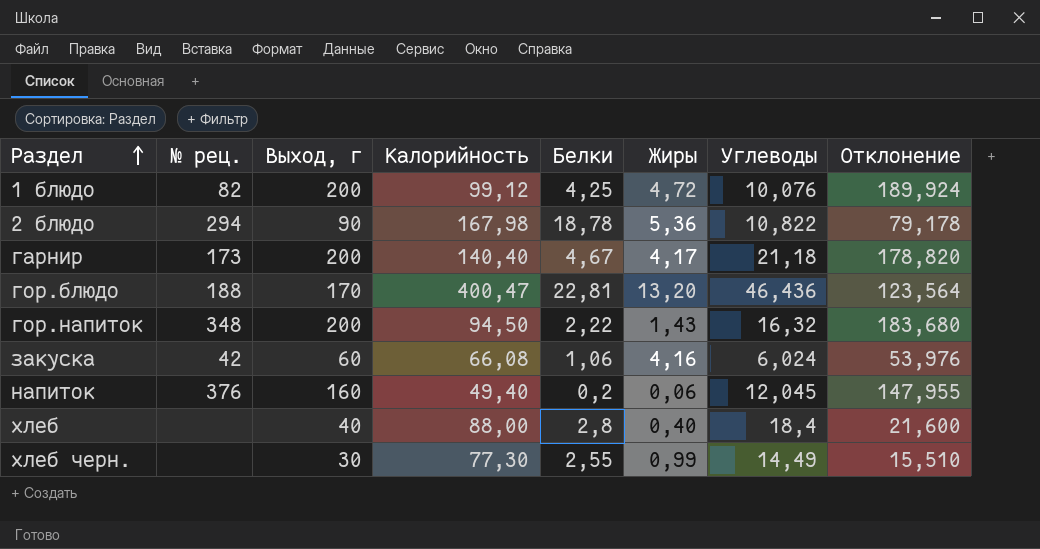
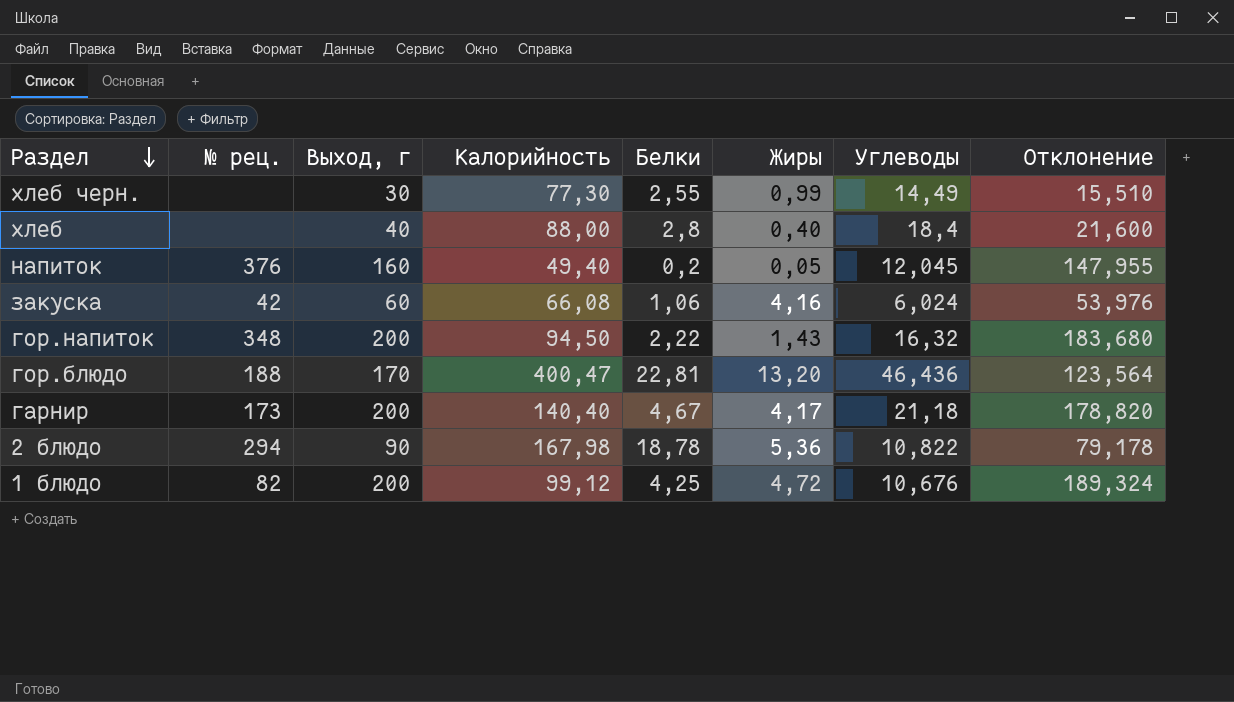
row order: Раздел ascending -> Раздел descending
напиток | Жиры: 0,06 -> 0,05
1 блюдо | Углеводы: 10,076 -> 10,676
1 блюдо | Отклонение: 189,924 -> 189,324

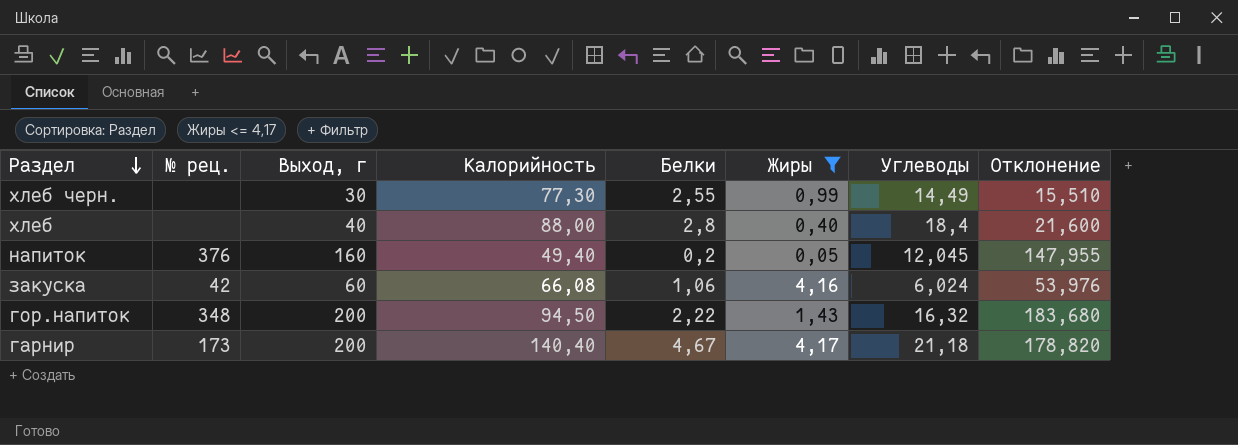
filter: none -> Жиры <= 4,17

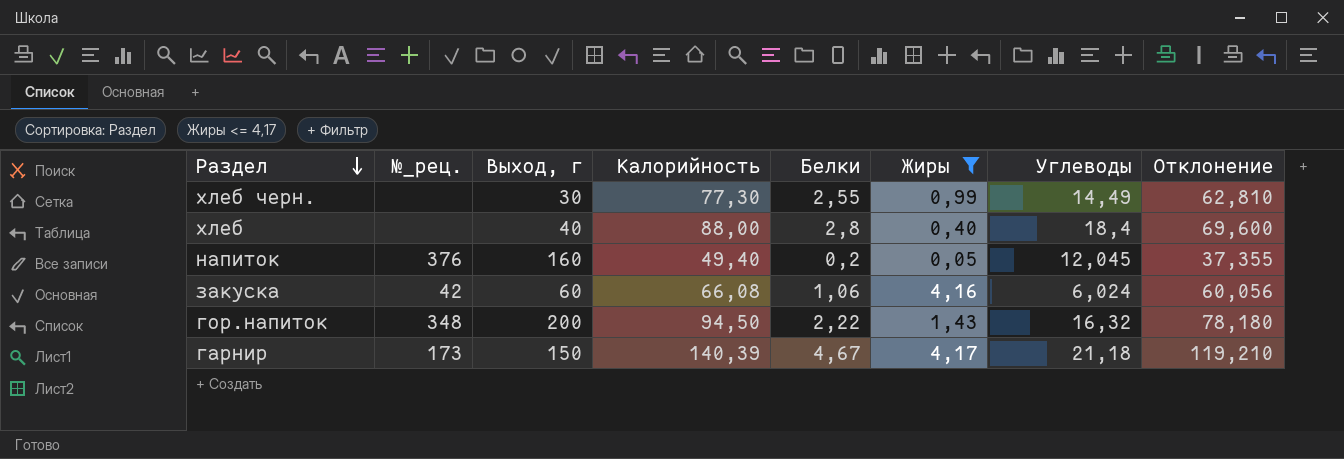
column name: № рец. -> №_рец.
column Отклонение | formula: [Выход, г] - [Углеводы] -> [Калорийность] - [Углеводы]
гарнир | Выход, г: 200 -> 150
гарнир | Калорийность: 140,40 -> 140,39

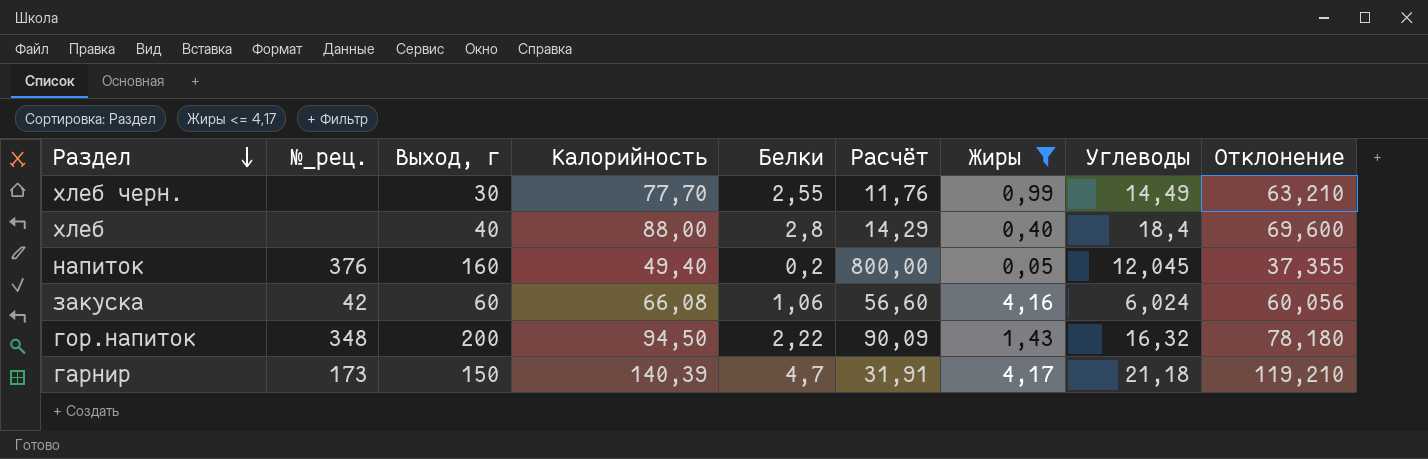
column Расчёт | formula: none -> [Выход, г] / [Белки]
хлеб черн. | Калорийность: 77,30 -> 77,70
хлеб черн. | Отклонение: 62,810 -> 63,210
гарнир | Белки: 4,67 -> 4,7

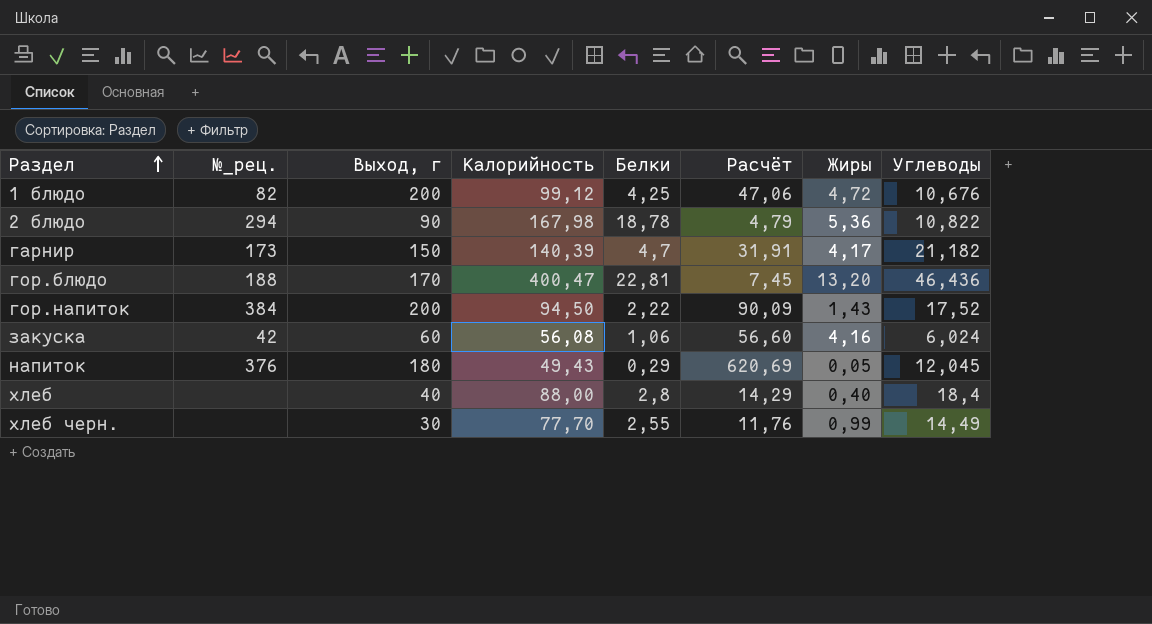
filter: Жиры <= 4,17 -> none
row order: Раздел descending -> Раздел ascending
column Отклонение | formula: [Калорийность] - [Углеводы] -> none
гарнир | Углеводы: 21,18 -> 21,182
гор.напиток | №_рец.: 348 -> 384
гор.напиток | Углеводы: 16,32 -> 17,52
закуска | Калорийность: 66,08 -> 56,08
напиток | Выход, г: 160 -> 180
напиток | Калорийность: 49,40 -> 49,43
напиток | Белки: 0,2 -> 0,29
напиток | Расчёт: 800,00 -> 620,69

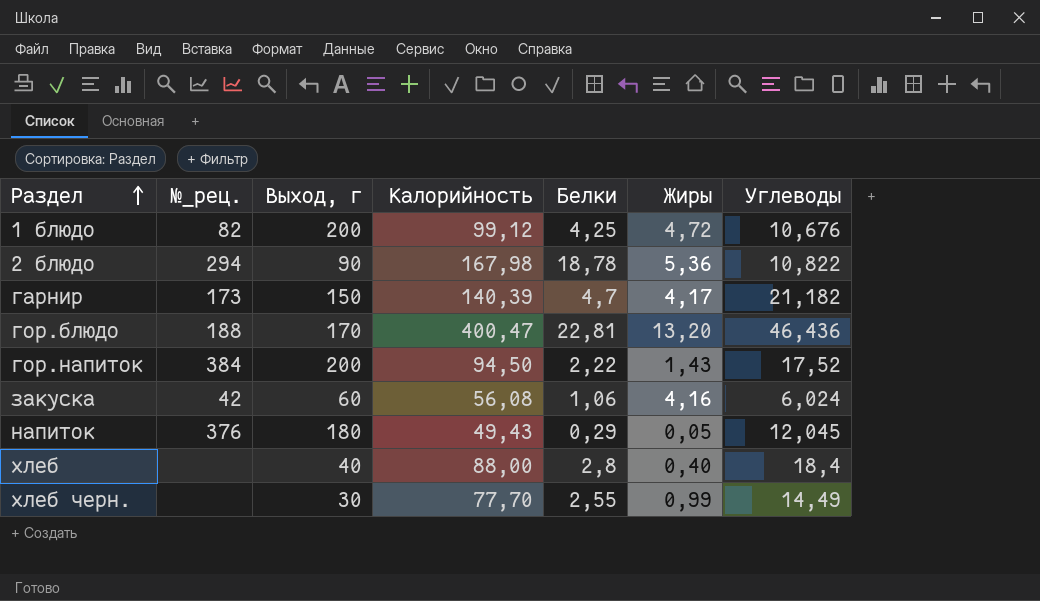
column Расчёт | formula: [Выход, г] / [Белки] -> none

